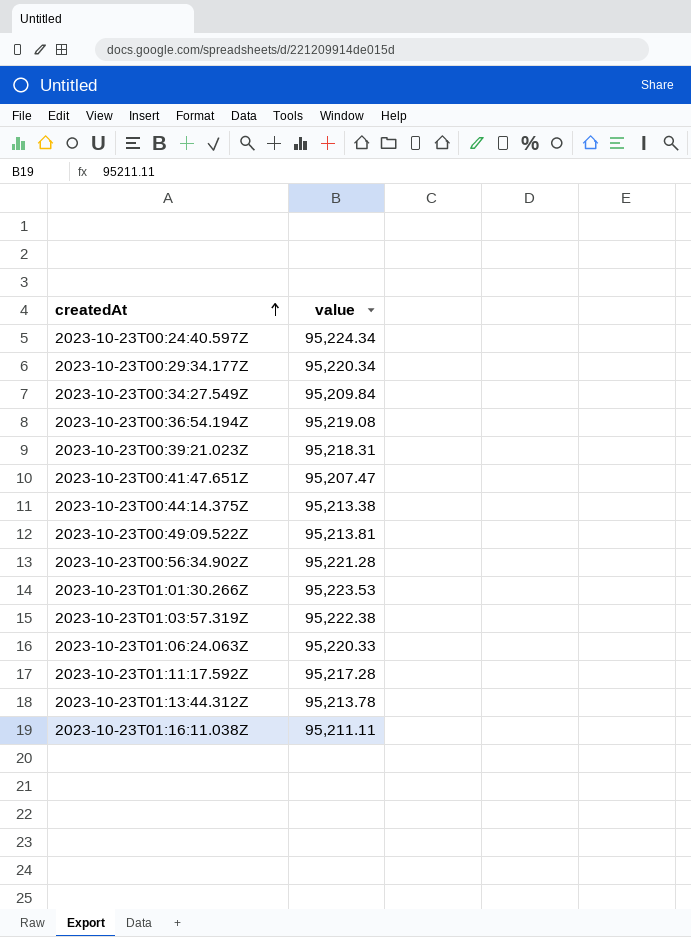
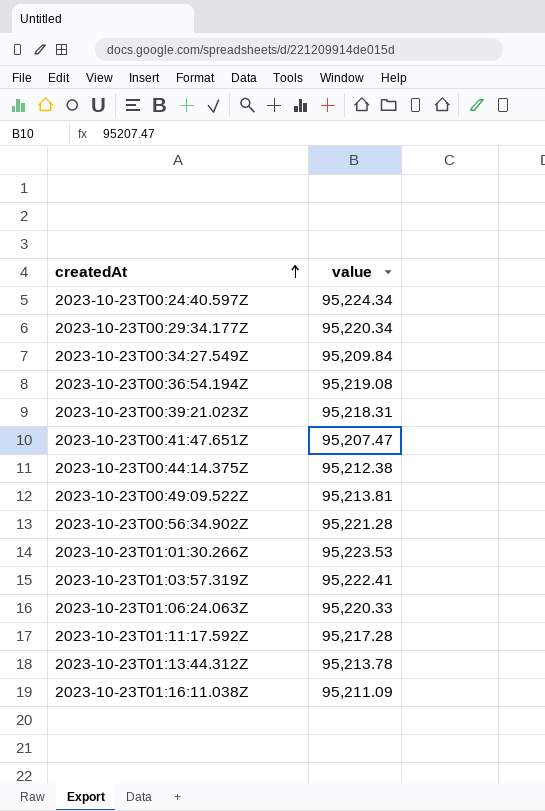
2023-10-23T00:44:14.375Z | value: 95,213.38 -> 95,212.38
2023-10-23T01:03:57.319Z | value: 95,222.38 -> 95,222.41
2023-10-23T01:16:11.038Z | value: 95,211.11 -> 95,211.09

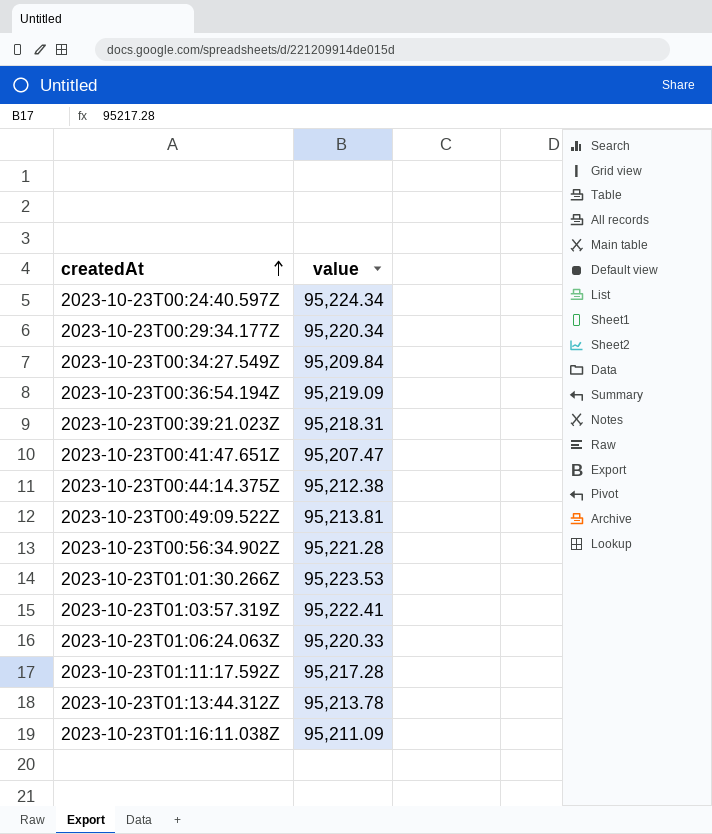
2023-10-23T00:36:54.194Z | value: 95,219.08 -> 95,219.09

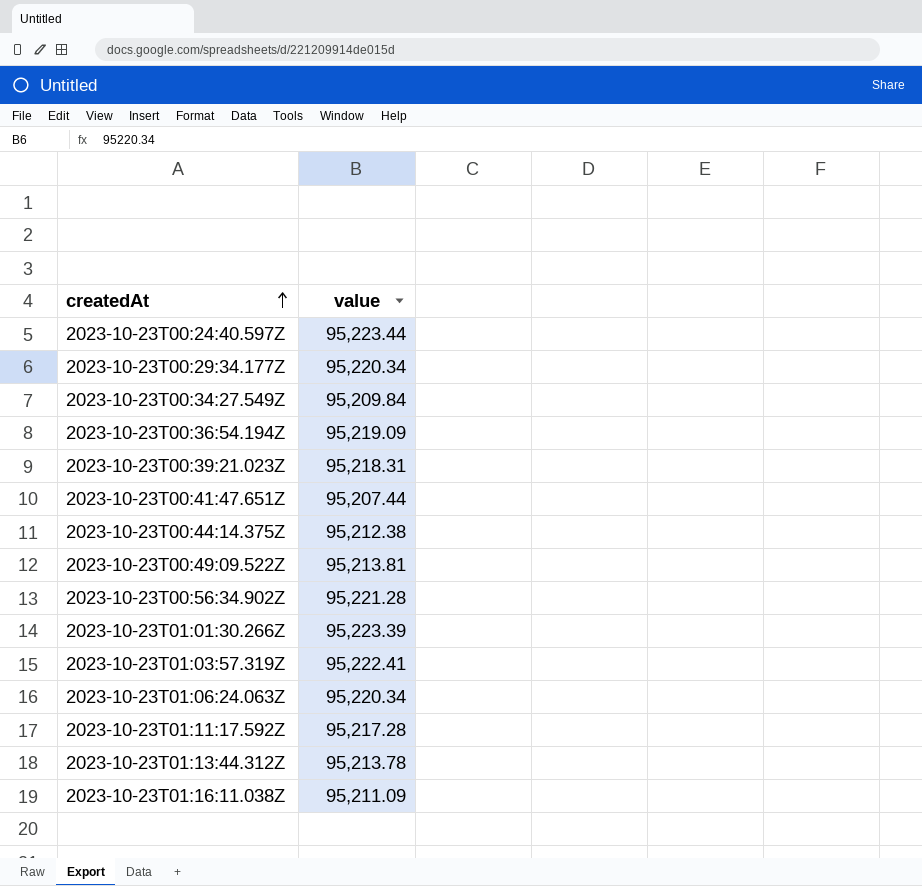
2023-10-23T00:24:40.597Z | value: 95,224.34 -> 95,223.44
2023-10-23T00:41:47.651Z | value: 95,207.47 -> 95,207.44
2023-10-23T01:01:30.266Z | value: 95,223.53 -> 95,223.39
2023-10-23T01:06:24.063Z | value: 95,220.33 -> 95,220.34

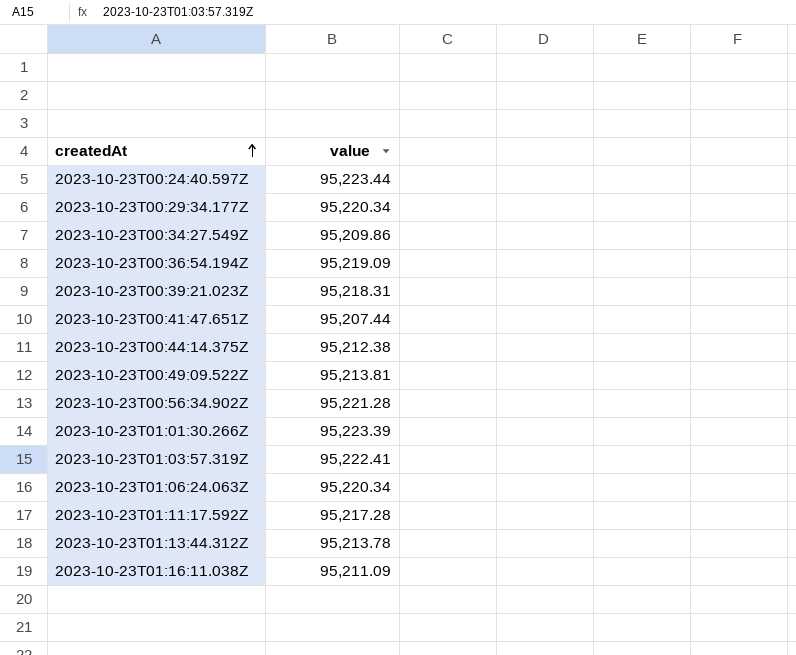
2023-10-23T00:34:27.549Z | value: 95,209.84 -> 95,209.86

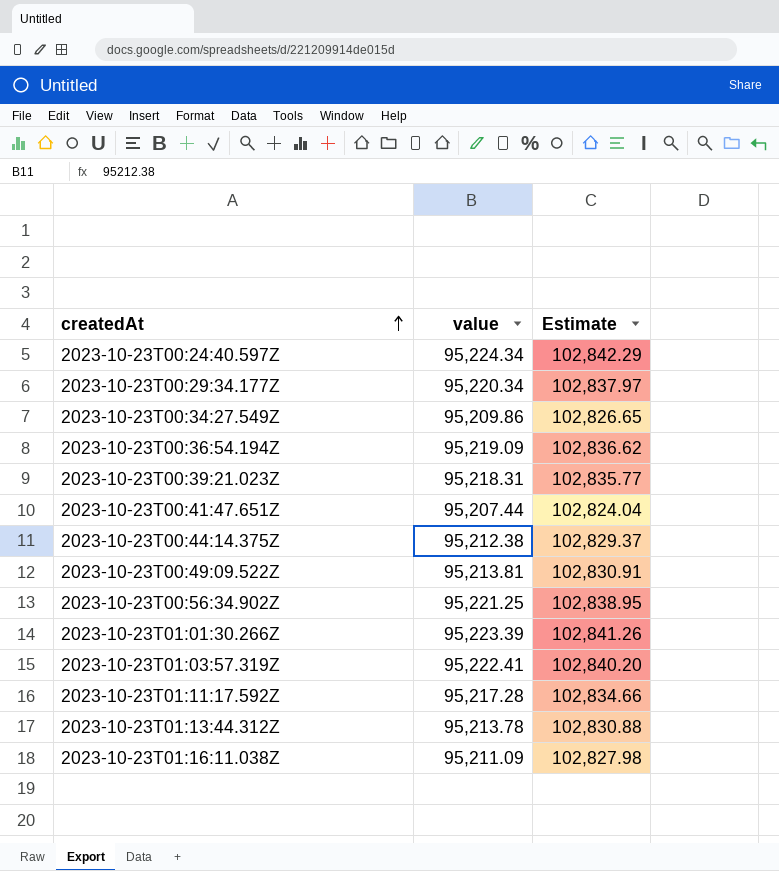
column Estimate | formula: none -> [value] * 1.08
row 2023-10-23T01:06:24.063Z: 95,220.34 -> none
2023-10-23T00:24:40.597Z | value: 95,223.44 -> 95,224.34
2023-10-23T00:56:34.902Z | value: 95,221.28 -> 95,221.25

